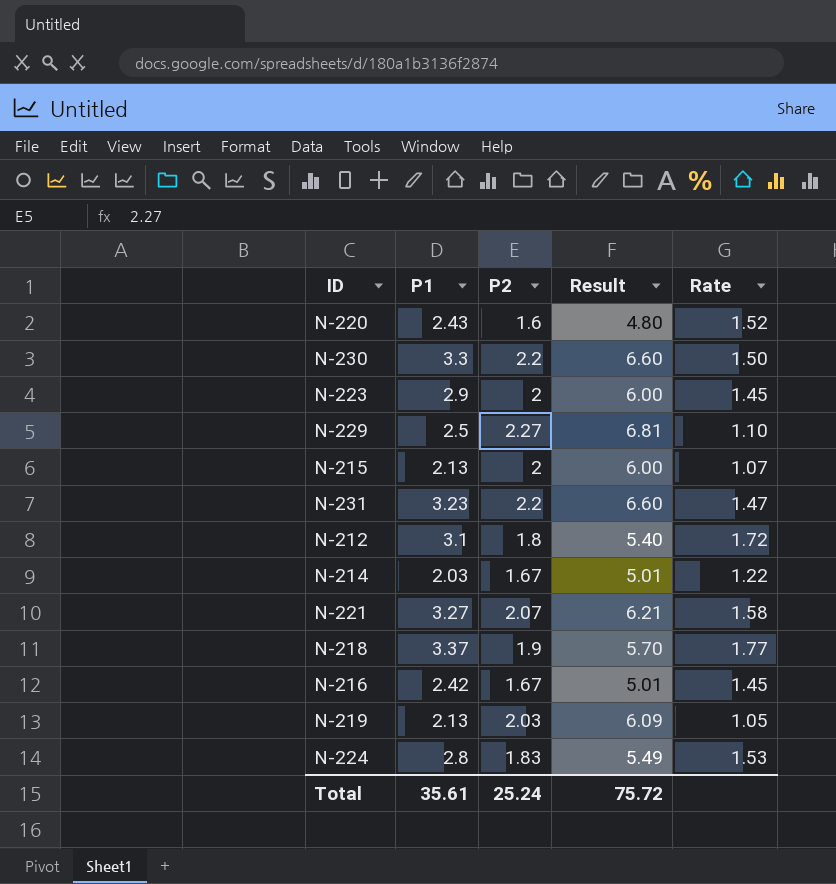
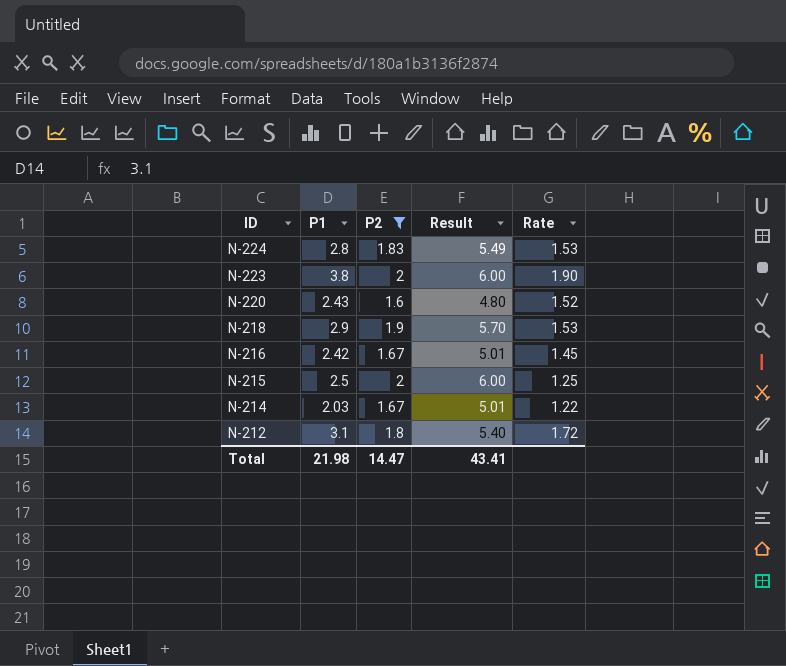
filter: none -> P2 <= 2
row order: none -> ID descending
N-223 | P1: 2.9 -> 3.8
N-223 | Rate: 1.45 -> 1.90
N-218 | P1: 3.37 -> 2.9
N-218 | Rate: 1.77 -> 1.53
N-215 | P1: 2.13 -> 2.5
N-215 | Rate: 1.07 -> 1.25
Total | P1: 35.61 -> 21.98
Total | P2: 25.24 -> 14.47
Total | Result: 75.72 -> 43.41

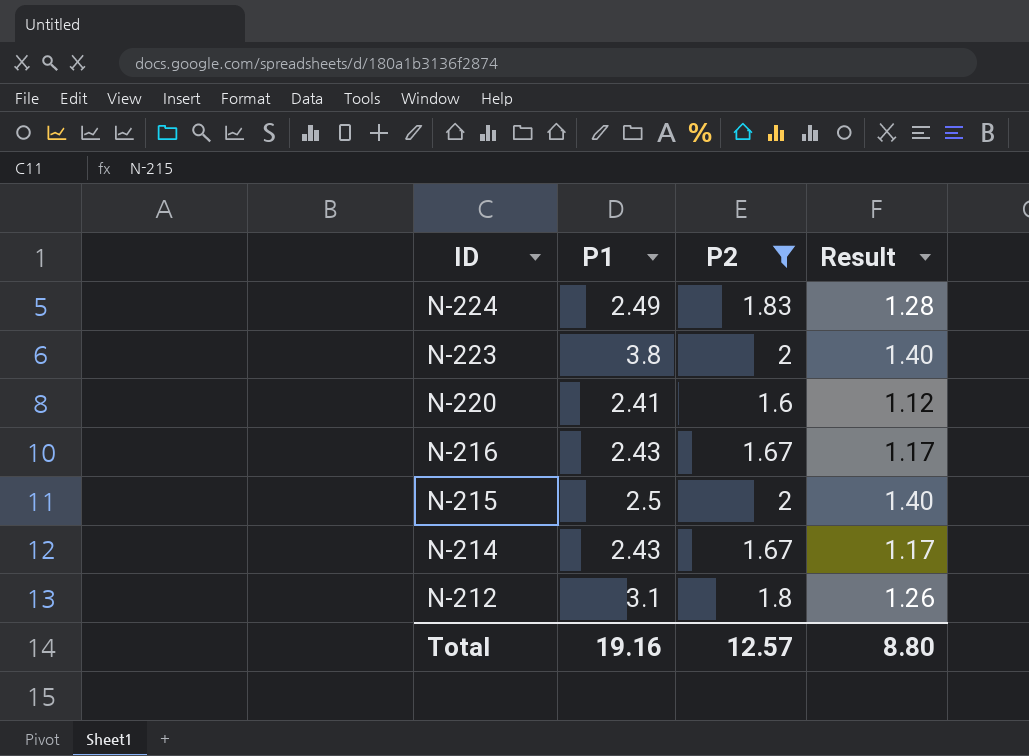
column Rate | formula: [P1] / [P2] -> none
column Result | formula: [P2] * 3 -> [P2] * 0.7
row N-218: 2.9 | 1.9 | 5.70 | 1.53 -> none
N-224 | P1: 2.8 -> 2.49
N-220 | P1: 2.43 -> 2.41
N-216 | P1: 2.42 -> 2.43
N-214 | P1: 2.03 -> 2.43
Total | P1: 21.98 -> 19.16
Total | P2: 14.47 -> 12.57
Total | Result: 43.41 -> 8.80

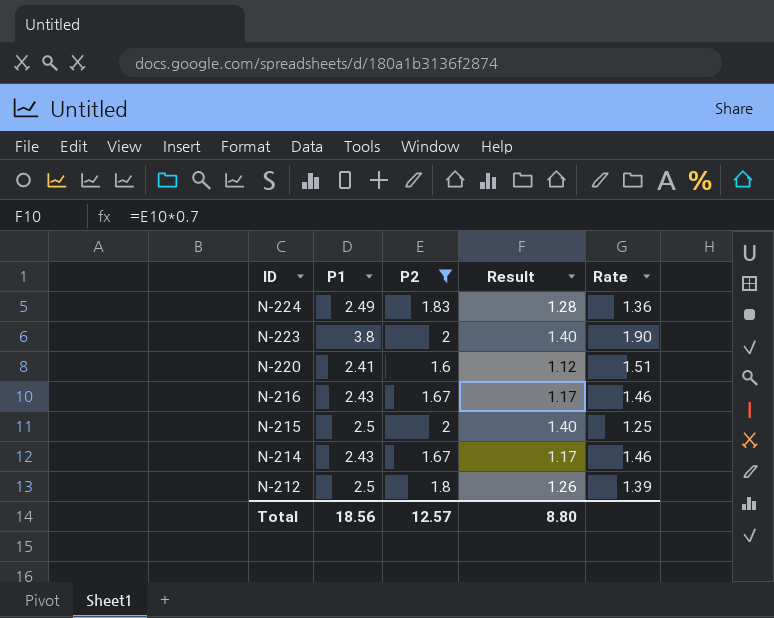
column Rate | formula: none -> [P1] / [P2]
N-212 | P1: 3.1 -> 2.5
Total | P1: 19.16 -> 18.56

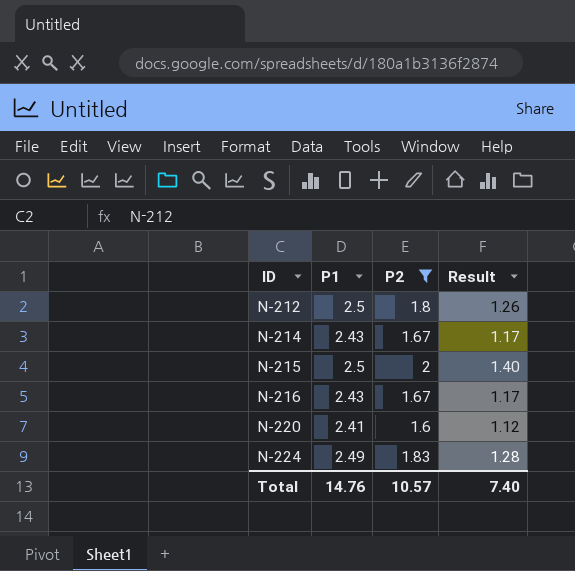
row order: ID descending -> ID ascending
column Rate | formula: [P1] / [P2] -> none
row N-223: 3.8 | 2 | 1.40 | 1.90 -> none
Total | P1: 18.56 -> 14.76
Total | P2: 12.57 -> 10.57
Total | Result: 8.80 -> 7.40

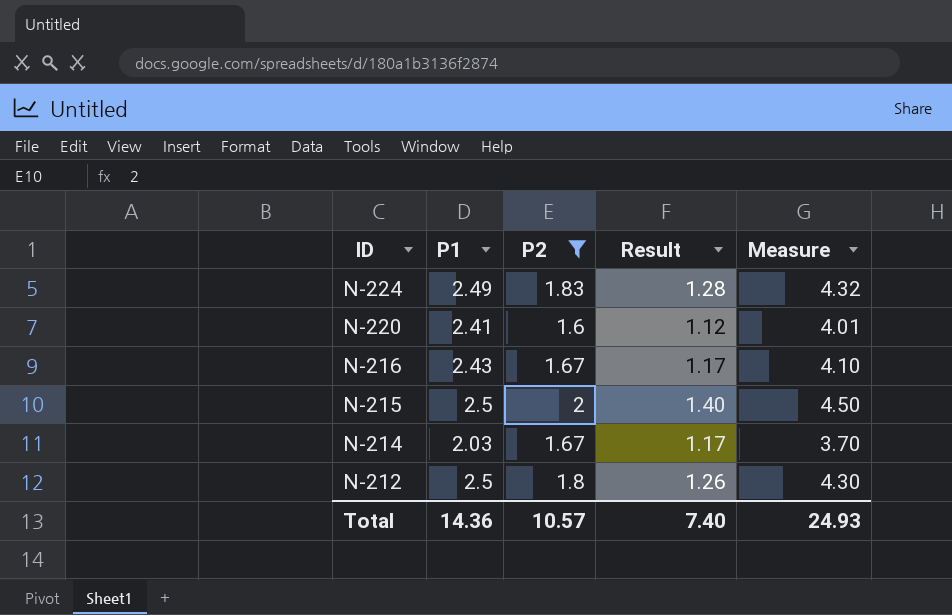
row order: ID ascending -> ID descending
column Measure | formula: none -> [P1] + [P2]
N-214 | P1: 2.43 -> 2.03
Total | P1: 14.76 -> 14.36

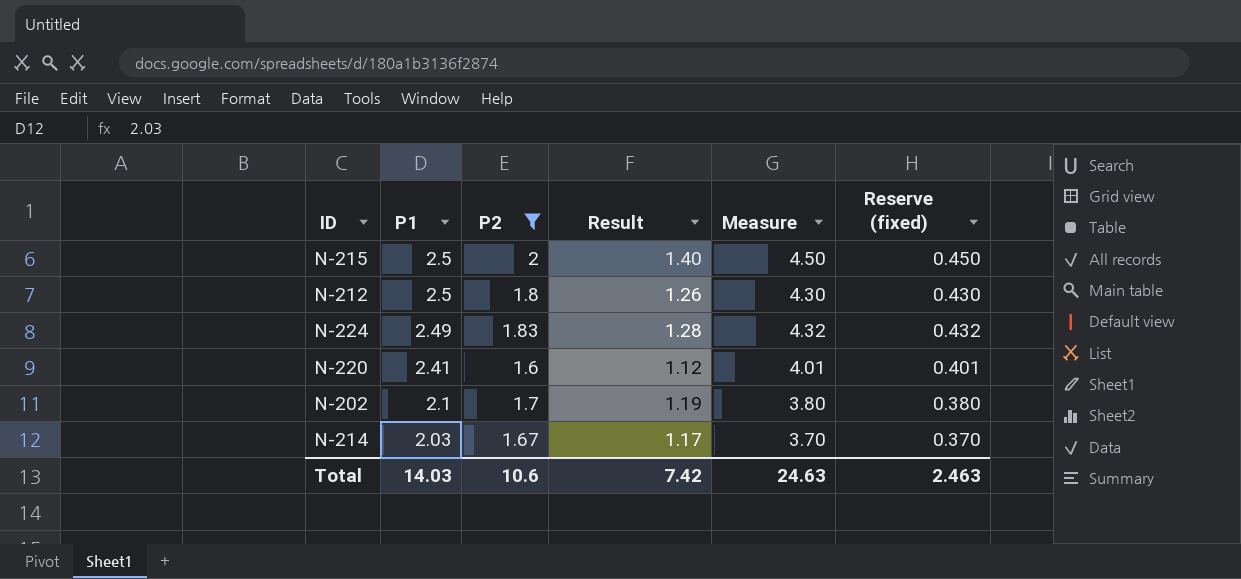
row order: ID descending -> P1 descending
column Reserve (fixed) | formula: none -> [Measure] * 0.1
row N-216: 2.43 | 1.67 | 1.17 | 4.10 -> none
row N-202: none -> 2.1 | 1.7 | 1.19 | 3.80 | 0.380
Total | P1: 14.36 -> 14.03
Total | P2: 10.57 -> 10.6
Total | Result: 7.40 -> 7.42
Total | Measure: 24.93 -> 24.63

